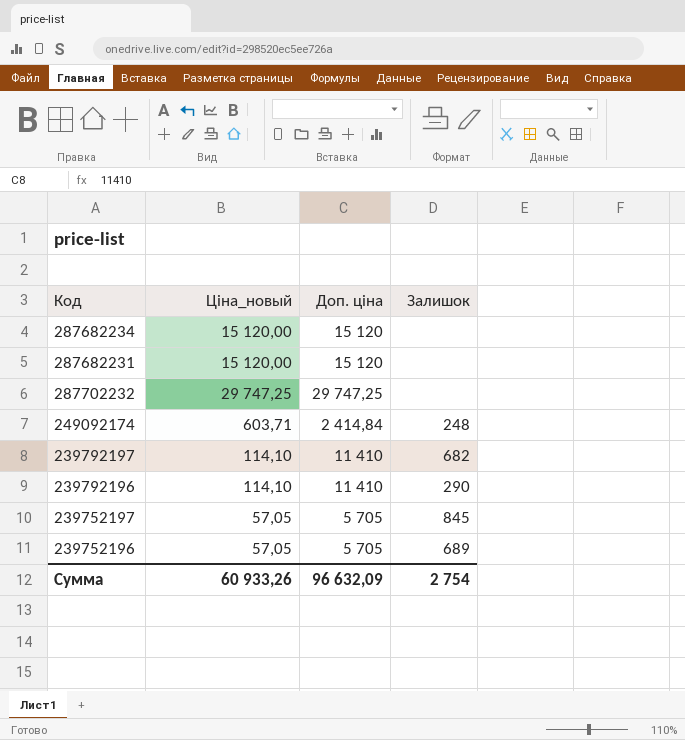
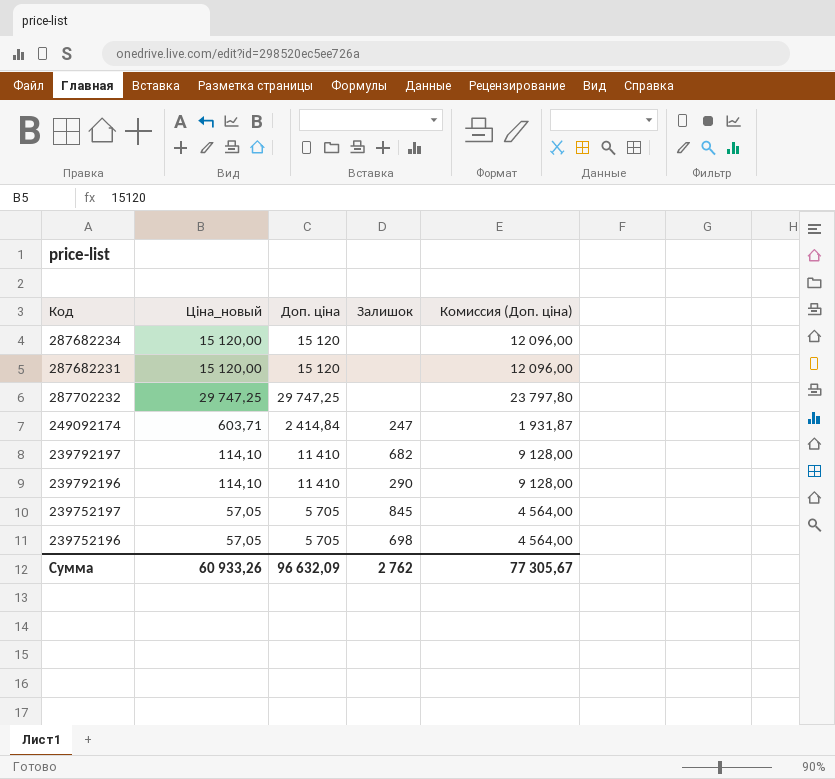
column Комиссия (Доп. ціна) | formula: none -> [Доп. ціна] * 0,8
249092174 | Залишок: 248 -> 247
239752196 | Залишок: 689 -> 698
Сумма | Залишок: 2 754 -> 2 762

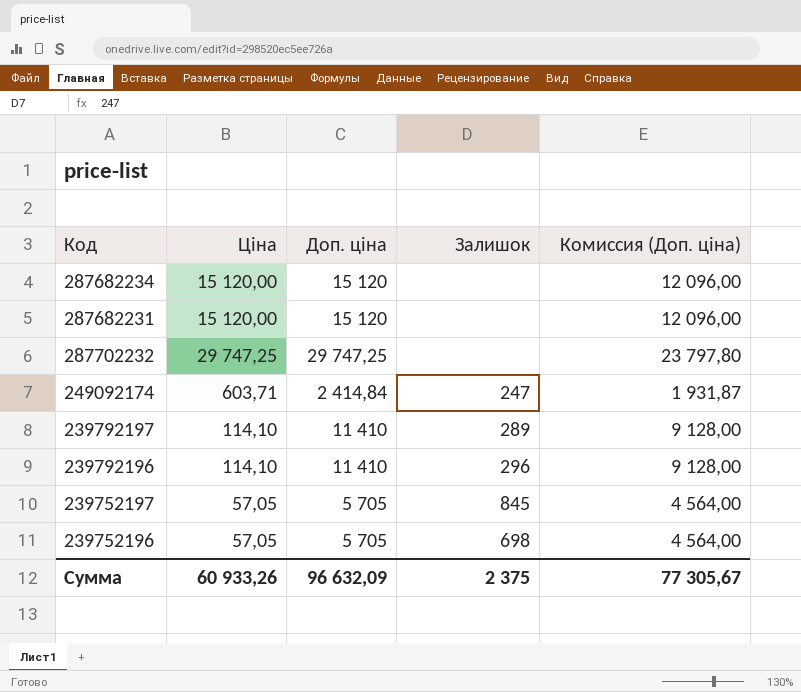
column name: Ціна_новый -> Ціна
239792197 | Залишок: 682 -> 289
239792196 | Залишок: 290 -> 296
Сумма | Залишок: 2 762 -> 2 375

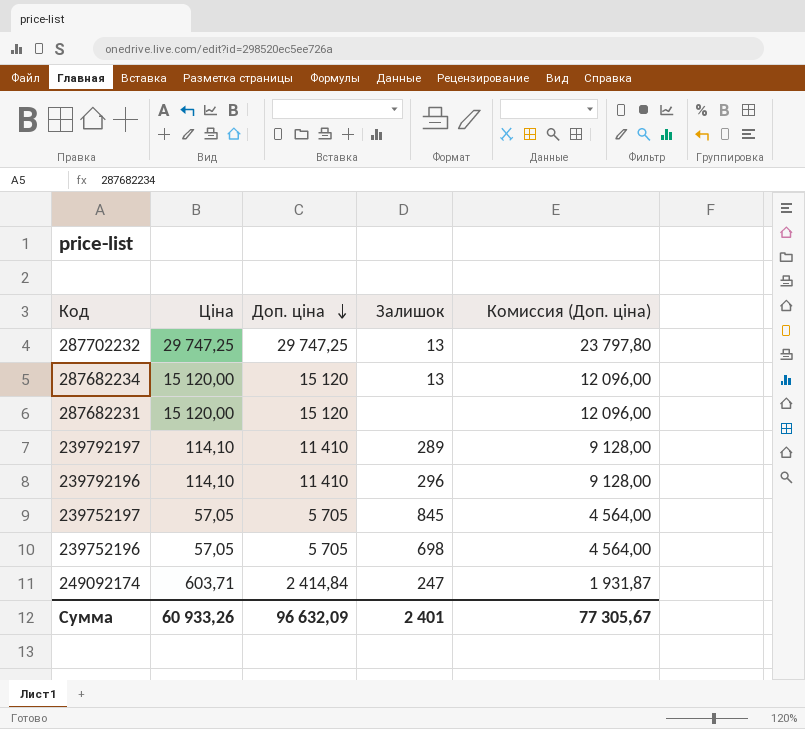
row order: none -> Доп. ціна descending
287702232 | Залишок: none -> 13
287682234 | Залишок: none -> 13
Сумма | Залишок: 2 375 -> 2 401

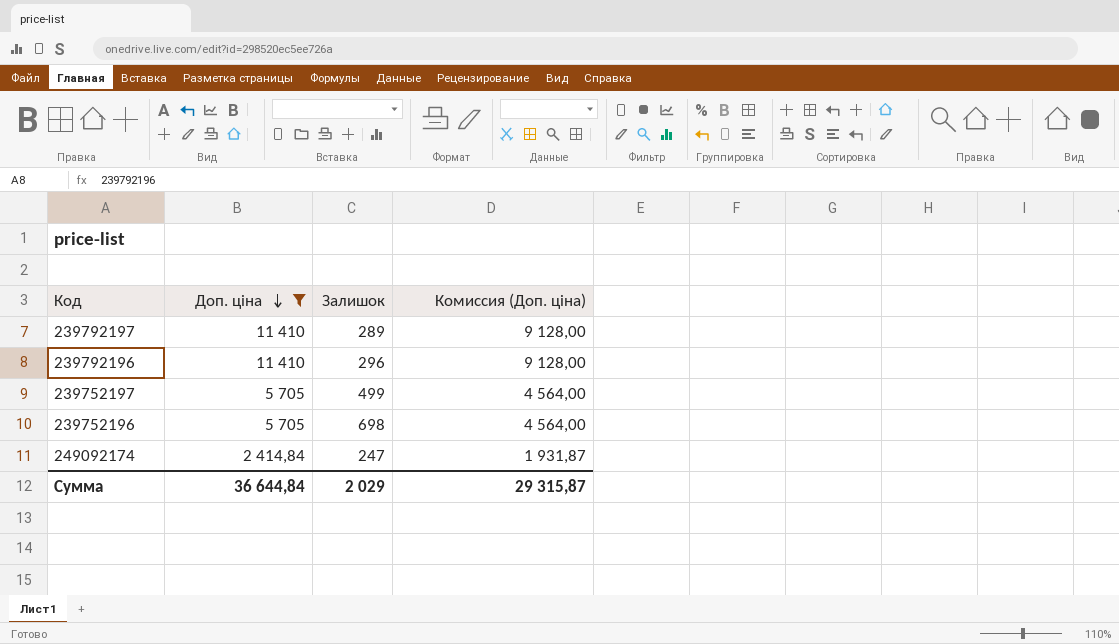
filter: none -> Доп. ціна <= 11 410
column Ціна | position: 2 -> none
239752197 | Залишок: 845 -> 499
Сумма | Доп. ціна: 96 632,09 -> 36 644,84
Сумма | Залишок: 2 401 -> 2 029
Сумма | Комиссия (Доп. ціна): 77 305,67 -> 29 315,87

